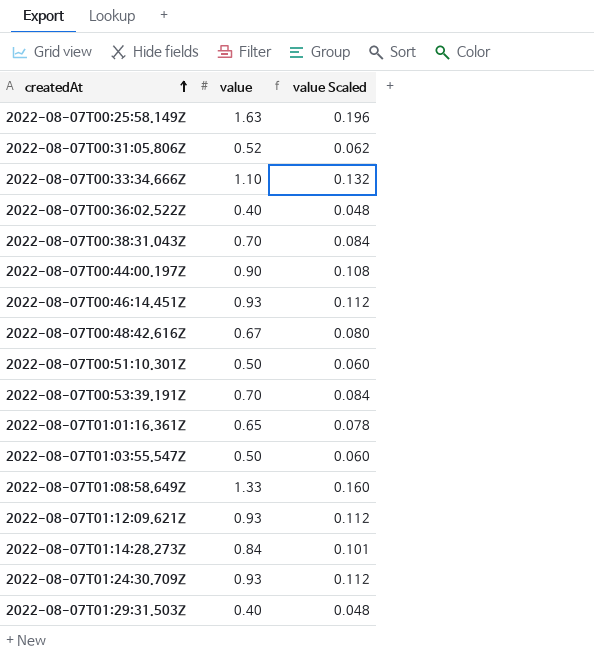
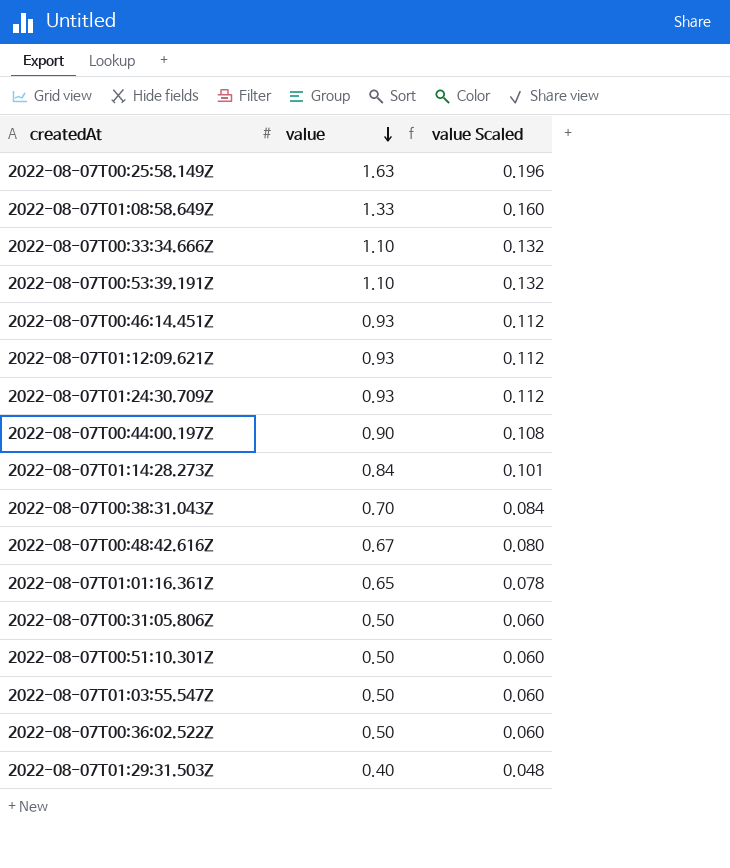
row order: createdAt ascending -> value descending
2022-08-07T00:53:39.191Z | value: 0.70 -> 1.10
2022-08-07T00:53:39.191Z | value Scaled: 0.084 -> 0.132
2022-08-07T00:31:05.806Z | value: 0.52 -> 0.50
2022-08-07T00:31:05.806Z | value Scaled: 0.062 -> 0.060
2022-08-07T00:36:02.522Z | value: 0.40 -> 0.50
2022-08-07T00:36:02.522Z | value Scaled: 0.048 -> 0.060

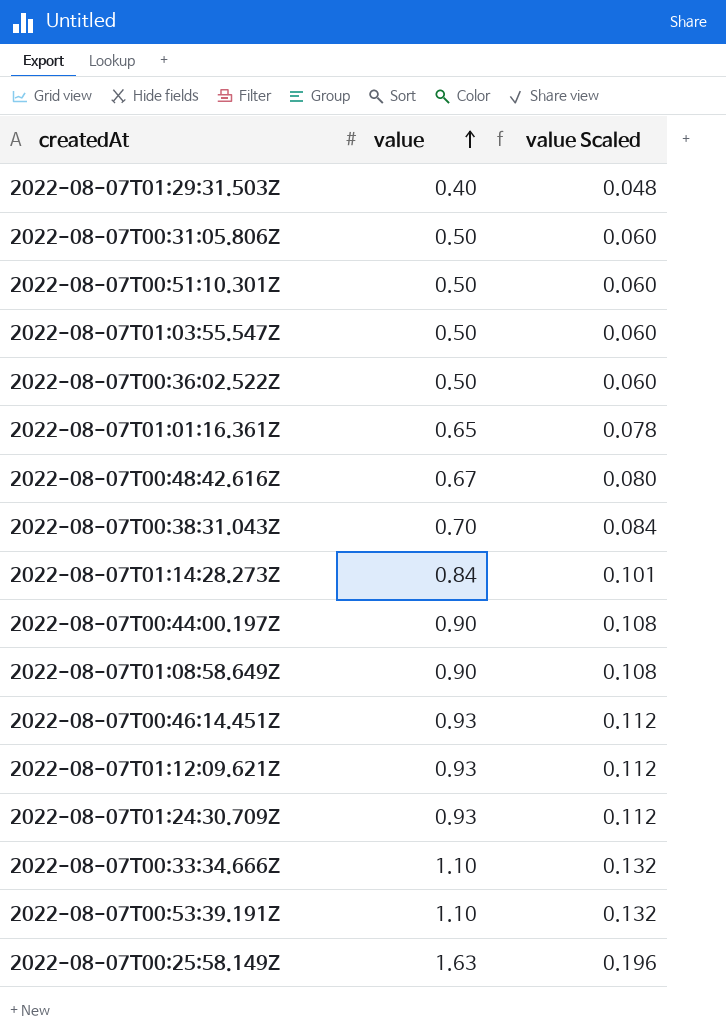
row order: value descending -> value ascending
2022-08-07T01:08:58.649Z | value: 1.33 -> 0.90
2022-08-07T01:08:58.649Z | value Scaled: 0.160 -> 0.108

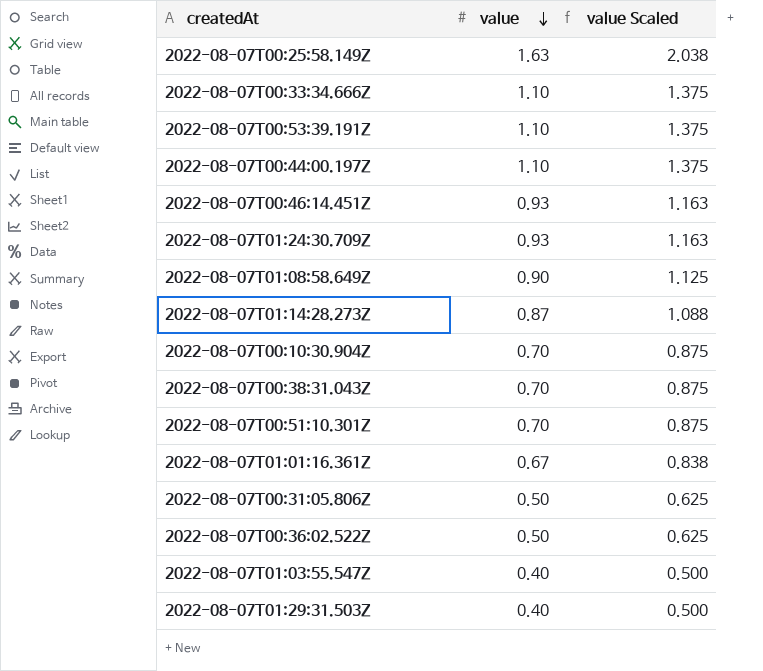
row order: value ascending -> value descending
column value Scaled | formula: [value] * 0.12 -> [value] * 1.25
row 2022-08-07T00:48:42.616Z: 0.67 | 0.080 -> none
row 2022-08-07T01:12:09.621Z: 0.93 | 0.112 -> none
2022-08-07T00:44:00.197Z | value: 0.90 -> 1.10
2022-08-07T01:14:28.273Z | value: 0.84 -> 0.87
row 2022-08-07T00:10:30.904Z: none -> 0.70 | 0.875
2022-08-07T00:51:10.301Z | value: 0.50 -> 0.70
2022-08-07T01:01:16.361Z | value: 0.65 -> 0.67
2022-08-07T01:03:55.547Z | value: 0.50 -> 0.40

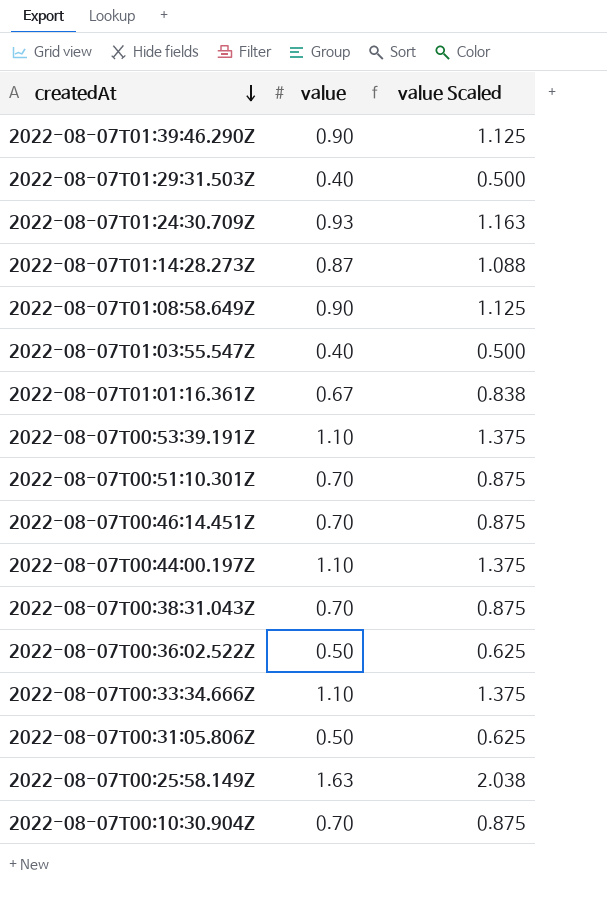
row order: value descending -> createdAt descending
row 2022-08-07T01:39:46.290Z: none -> 0.90 | 1.125
2022-08-07T00:46:14.451Z | value: 0.93 -> 0.70
2022-08-07T00:46:14.451Z | value Scaled: 1.163 -> 0.875

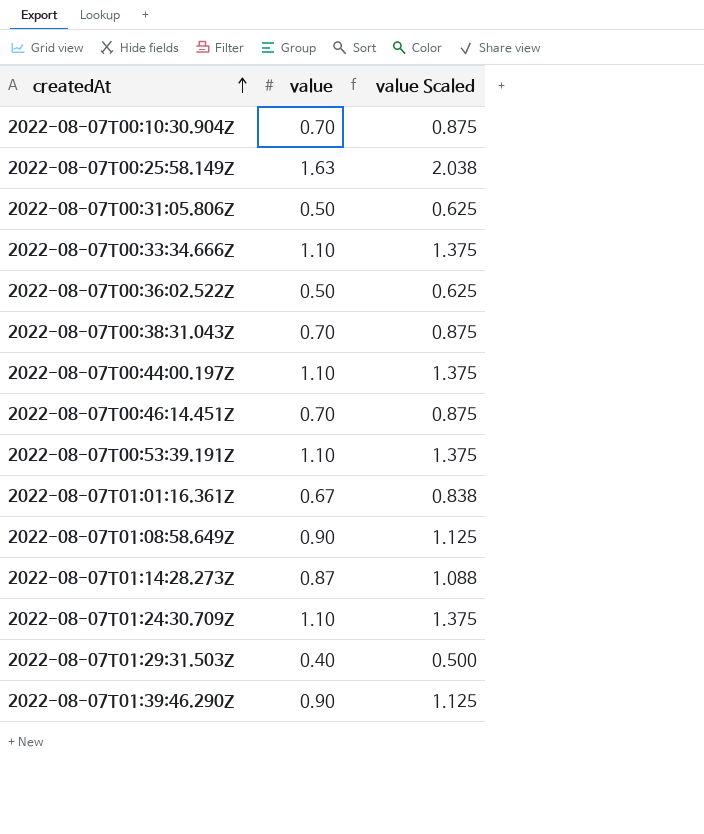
row order: createdAt descending -> createdAt ascending
row 2022-08-07T01:03:55.547Z: 0.40 | 0.500 -> none
row 2022-08-07T00:51:10.301Z: 0.70 | 0.875 -> none
2022-08-07T01:24:30.709Z | value: 0.93 -> 1.10
2022-08-07T01:24:30.709Z | value Scaled: 1.163 -> 1.375

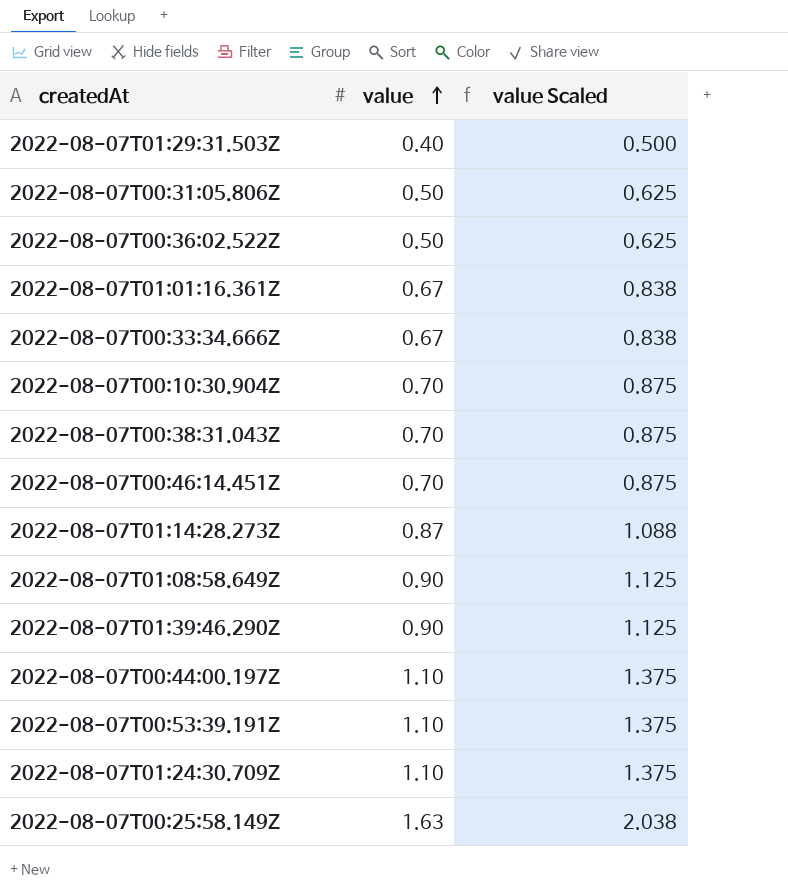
row order: createdAt ascending -> value ascending
2022-08-07T00:33:34.666Z | value: 1.10 -> 0.67
2022-08-07T00:33:34.666Z | value Scaled: 1.375 -> 0.838

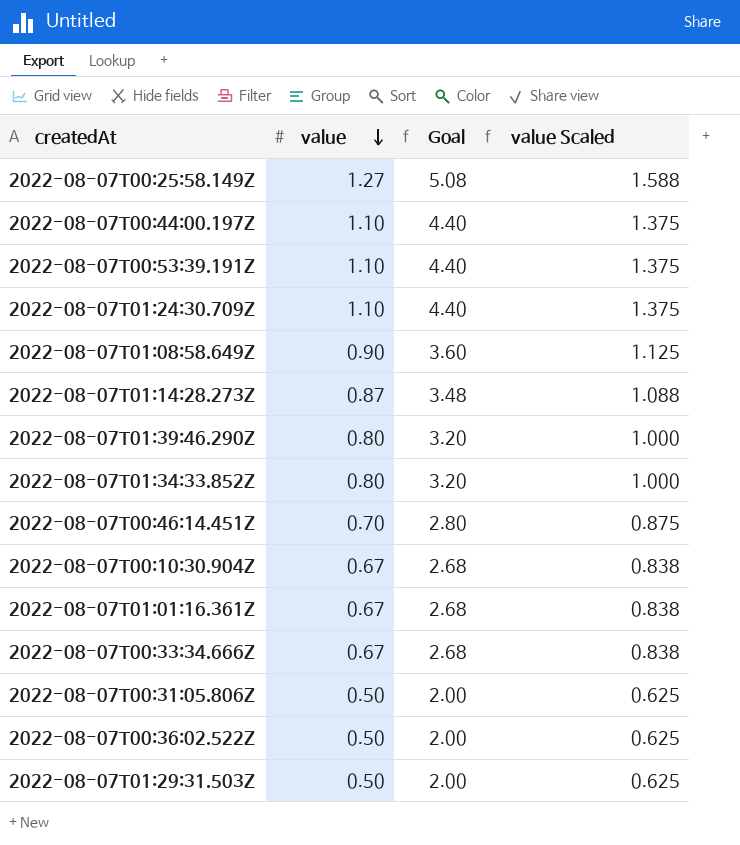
row order: value ascending -> value descending
column Goal | formula: none -> [value] * 4
row 2022-08-07T00:38:31.043Z: 0.70 | 0.875 -> none
2022-08-07T00:25:58.149Z | value: 1.63 -> 1.27
2022-08-07T00:25:58.149Z | value Scaled: 2.038 -> 1.588
2022-08-07T01:39:46.290Z | value: 0.90 -> 0.80
2022-08-07T01:39:46.290Z | value Scaled: 1.125 -> 1.000
row 2022-08-07T01:34:33.852Z: none -> 0.80 | 3.20 | 1.000
2022-08-07T00:10:30.904Z | value: 0.70 -> 0.67
2022-08-07T00:10:30.904Z | value Scaled: 0.875 -> 0.838
2022-08-07T01:29:31.503Z | value: 0.40 -> 0.50
2022-08-07T01:29:31.503Z | value Scaled: 0.500 -> 0.625

